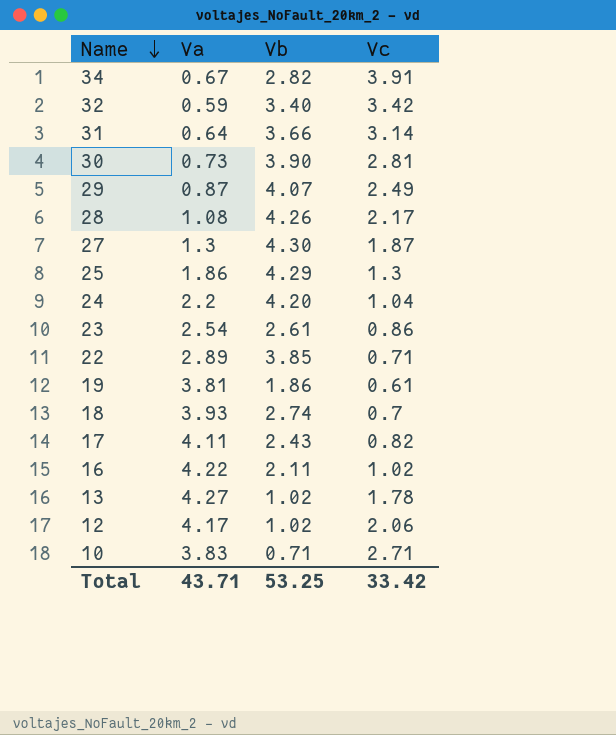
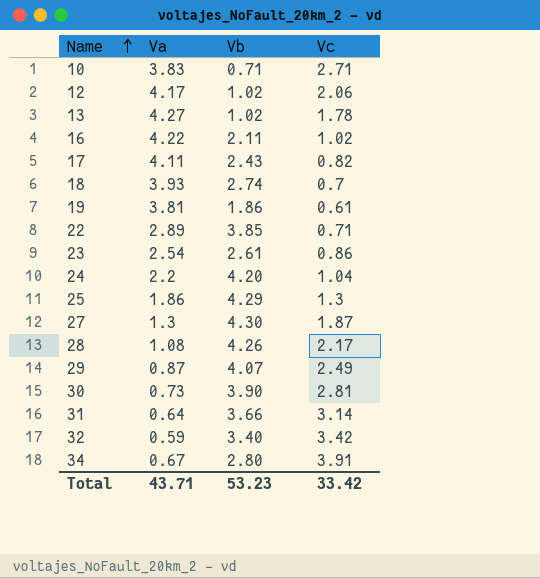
row order: Name descending -> Name ascending
34 | Vb: 2.82 -> 2.80
Total | Vb: 53.25 -> 53.23

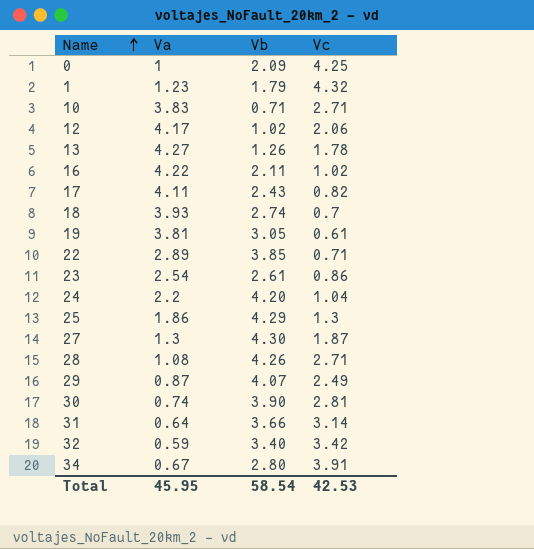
row 0: none -> 1 | 2.09 | 4.25
row 1: none -> 1.23 | 1.79 | 4.32
13 | Vb: 1.02 -> 1.26
19 | Vb: 1.86 -> 3.05
28 | Vc: 2.17 -> 2.71
30 | Va: 0.73 -> 0.74
Total | Va: 43.71 -> 45.95
Total | Vb: 53.23 -> 58.54
Total | Vc: 33.42 -> 42.53

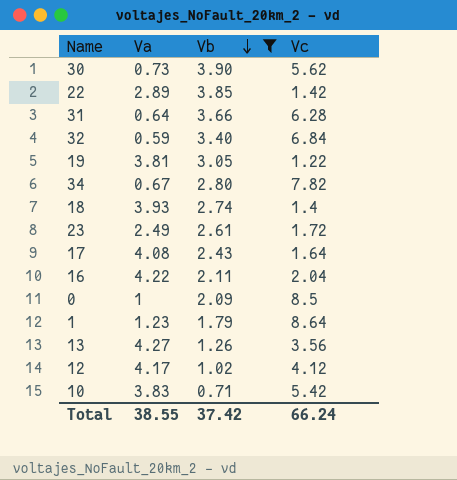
filter: none -> Vb <= 3.90
row order: Name ascending -> Vb descending
30 | Va: 0.74 -> 0.73
30 | Vc: 2.81 -> 5.62
22 | Vc: 0.71 -> 1.42
31 | Vc: 3.14 -> 6.28
32 | Vc: 3.42 -> 6.84
19 | Vc: 0.61 -> 1.22
34 | Vc: 3.91 -> 7.82
18 | Vc: 0.7 -> 1.4
23 | Va: 2.54 -> 2.49
23 | Vc: 0.86 -> 1.72
17 | Va: 4.11 -> 4.08
17 | Vc: 0.82 -> 1.64
16 | Vc: 1.02 -> 2.04
0 | Vc: 4.25 -> 8.5
1 | Vc: 4.32 -> 8.64
13 | Vc: 1.78 -> 3.56
12 | Vc: 2.06 -> 4.12
10 | Vc: 2.71 -> 5.42
Total | Va: 45.95 -> 38.55
Total | Vb: 58.54 -> 37.42
Total | Vc: 42.53 -> 66.24

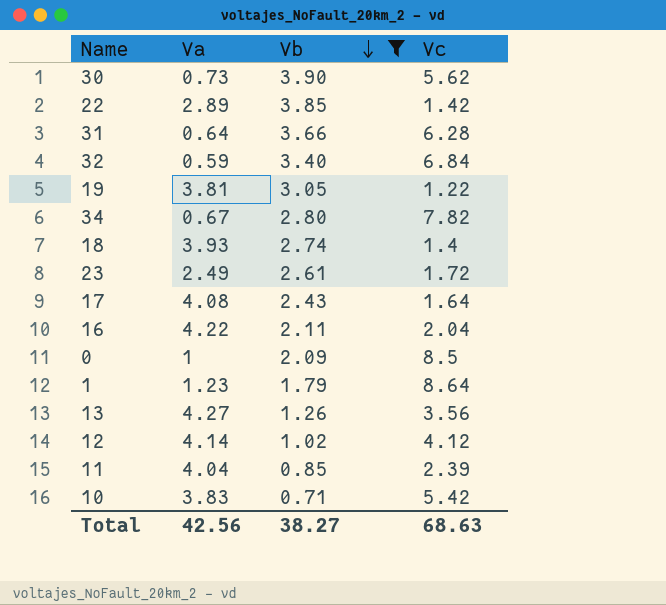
12 | Va: 4.17 -> 4.14
row 11: none -> 4.04 | 0.85 | 2.39
Total | Va: 38.55 -> 42.56
Total | Vb: 37.42 -> 38.27
Total | Vc: 66.24 -> 68.63

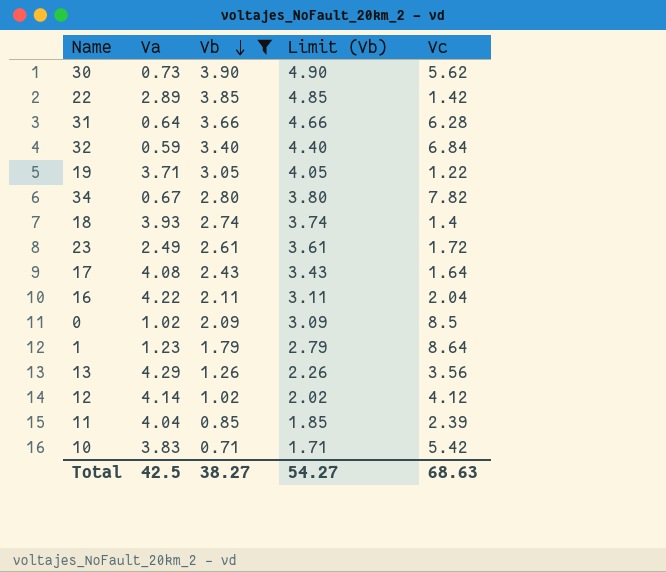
column Limit (Vb) | formula: none -> [Vb] + 1
19 | Va: 3.81 -> 3.71
0 | Va: 1 -> 1.02
13 | Va: 4.27 -> 4.29
Total | Va: 42.56 -> 42.5

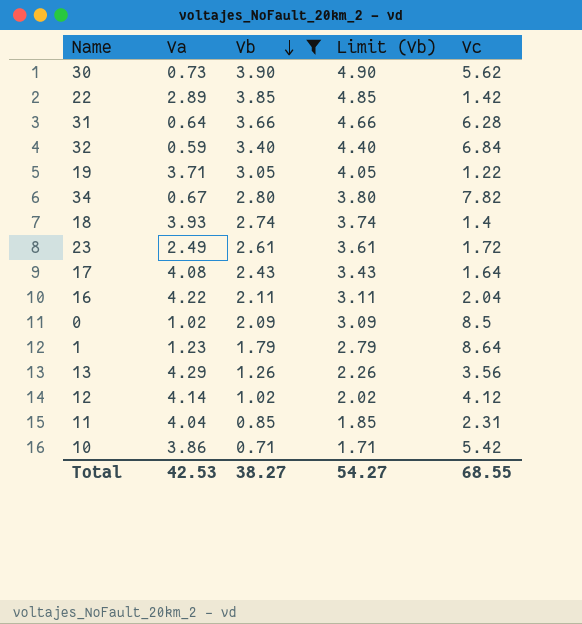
11 | Vc: 2.39 -> 2.31
10 | Va: 3.83 -> 3.86
Total | Va: 42.5 -> 42.53
Total | Vc: 68.63 -> 68.55

